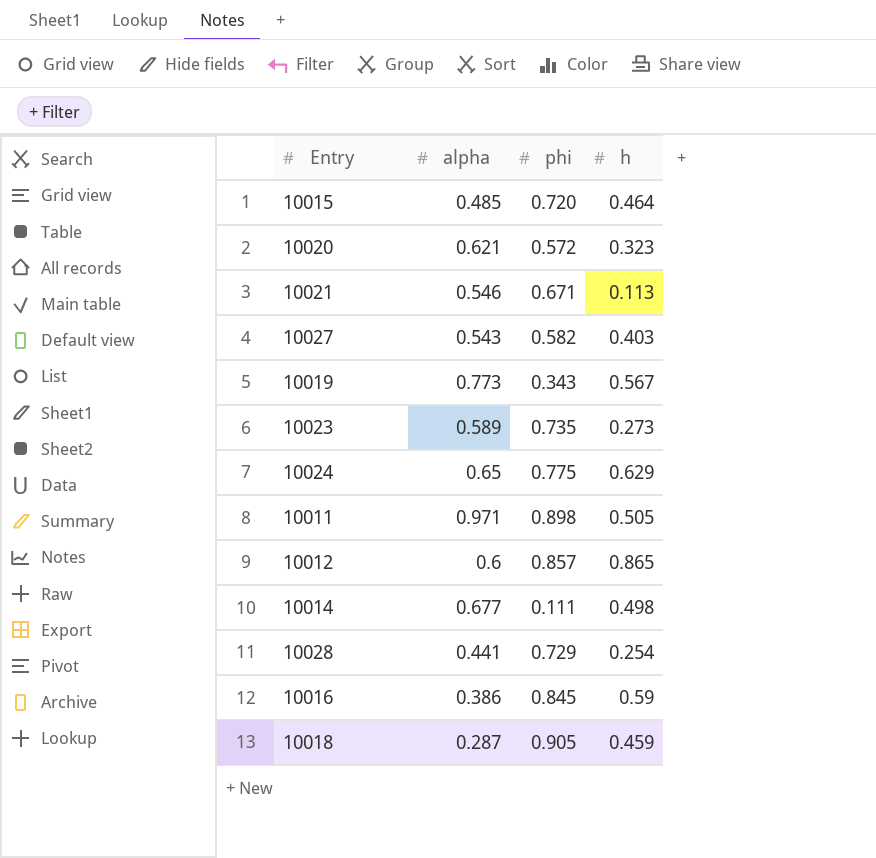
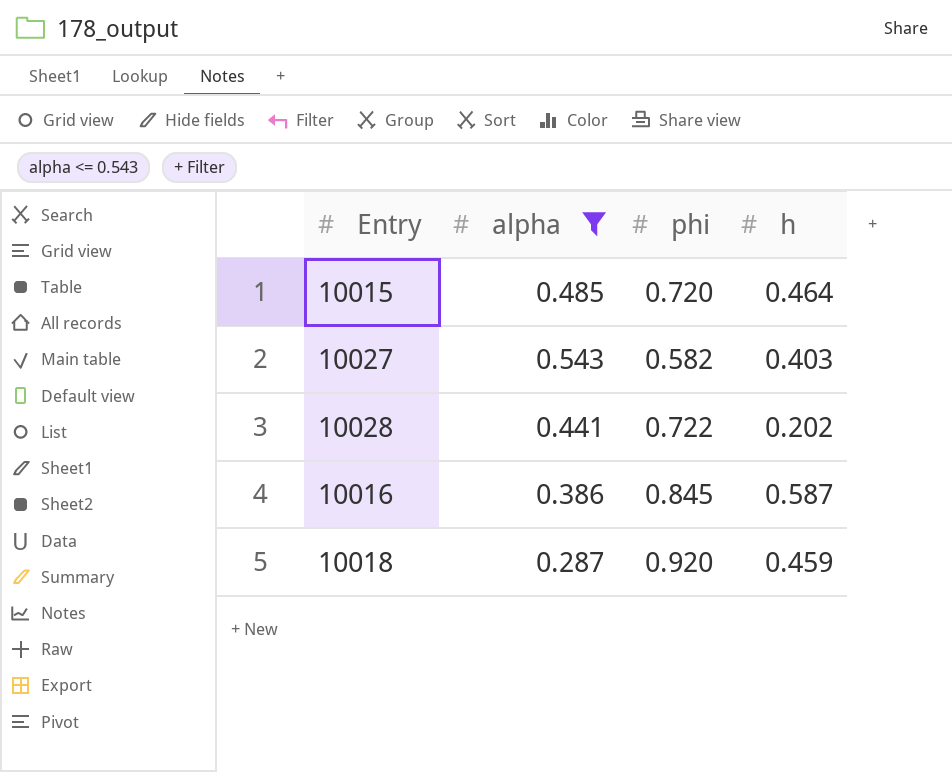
filter: none -> alpha <= 0.543
10028 | phi: 0.729 -> 0.722
10028 | h: 0.254 -> 0.202
10016 | h: 0.59 -> 0.587
10018 | phi: 0.905 -> 0.920

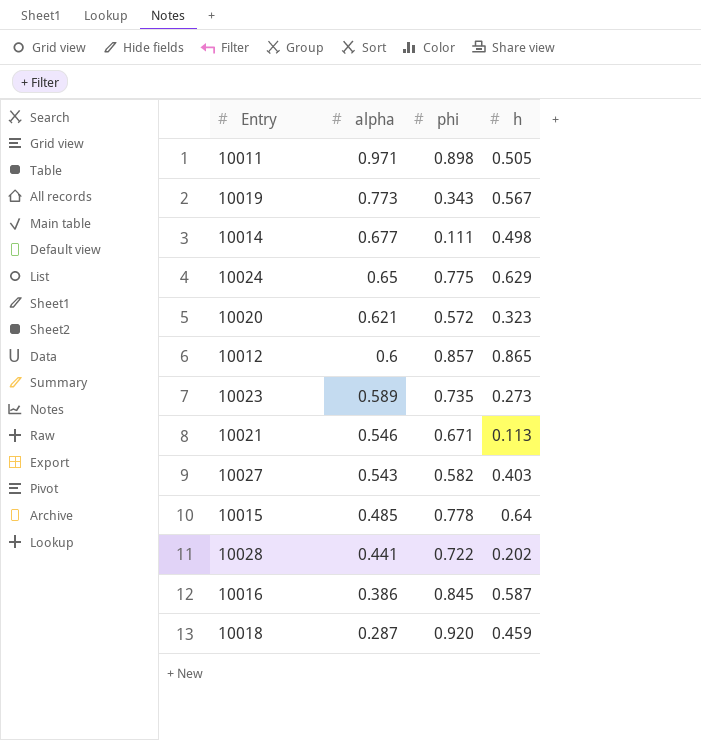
filter: alpha <= 0.543 -> none
row order: none -> alpha descending
10015 | phi: 0.720 -> 0.778
10015 | h: 0.464 -> 0.64

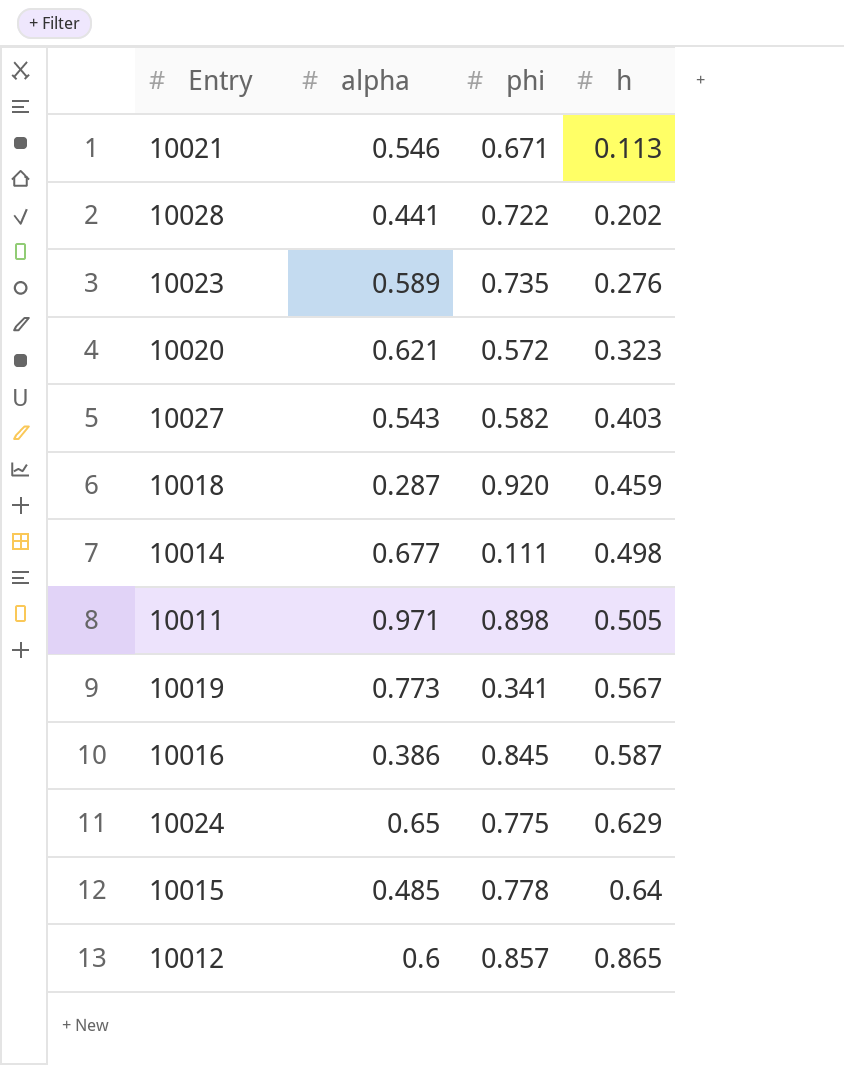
row order: alpha descending -> h ascending
10023 | h: 0.273 -> 0.276
10019 | phi: 0.343 -> 0.341

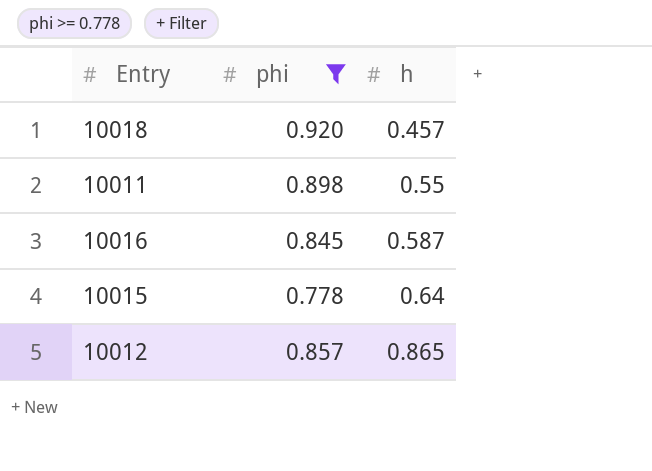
filter: none -> phi >= 0.778
column alpha | position: 2 -> none
10018 | h: 0.459 -> 0.457
10011 | h: 0.505 -> 0.55

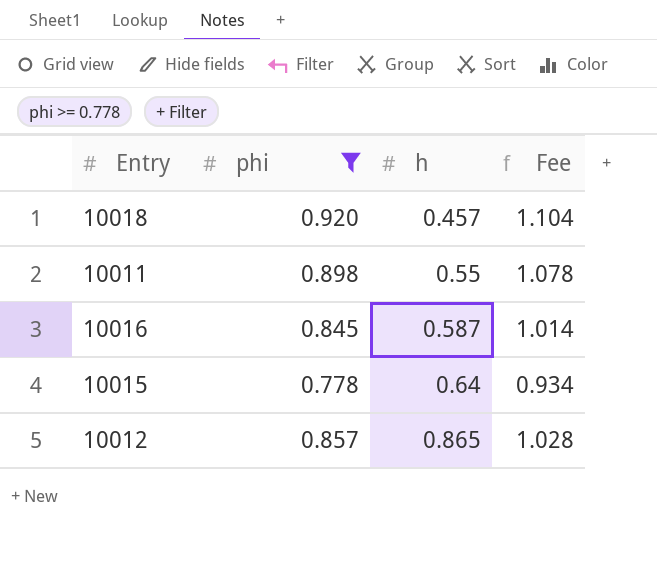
column Fee | formula: none -> [phi] * 1.2

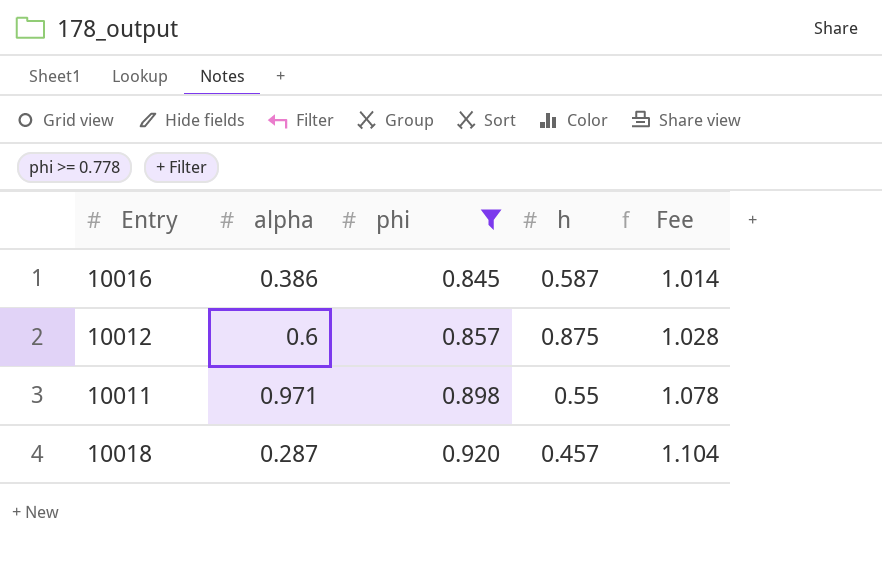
row order: h ascending -> phi ascending
column alpha | position: none -> 2
row 10015: 0.778 | 0.64 | 0.934 -> none
10012 | h: 0.865 -> 0.875

